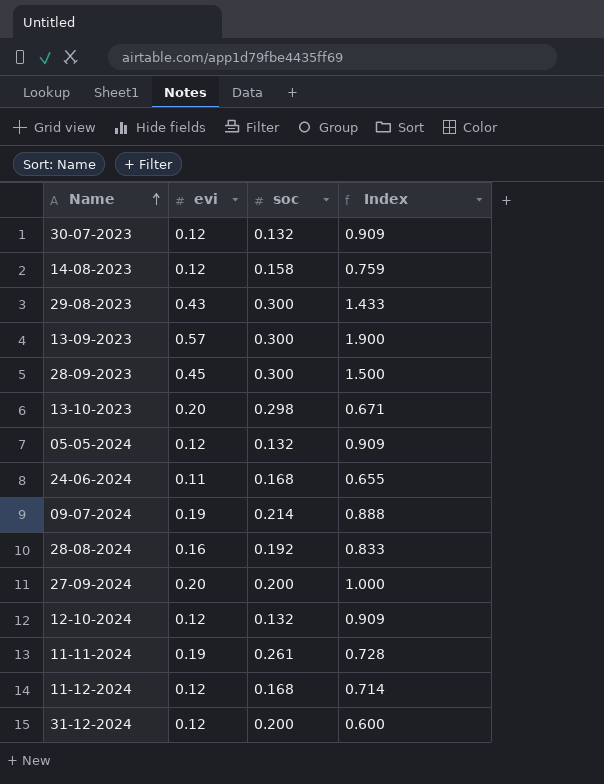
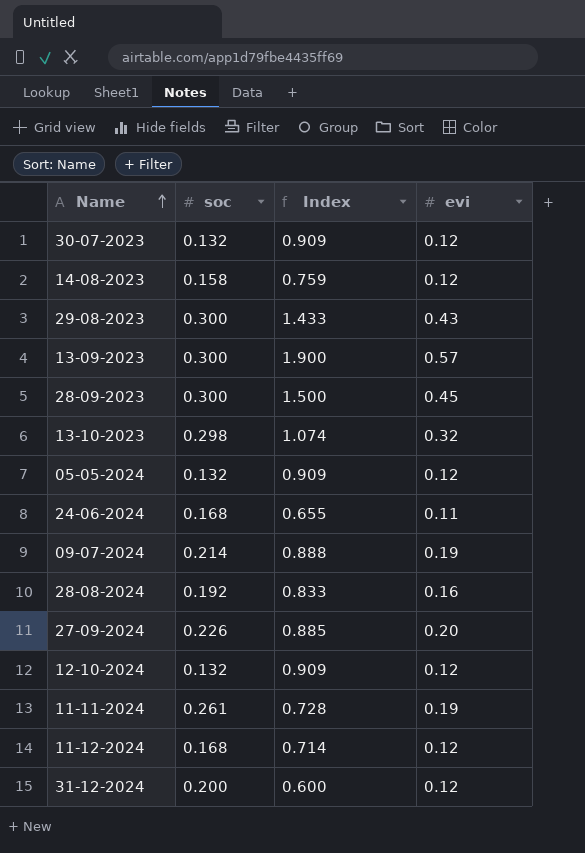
column evi | position: 2 -> 4
13-10-2023 | Index: 0.671 -> 1.074
13-10-2023 | evi: 0.20 -> 0.32
27-09-2024 | soc: 0.200 -> 0.226
27-09-2024 | Index: 1.000 -> 0.885

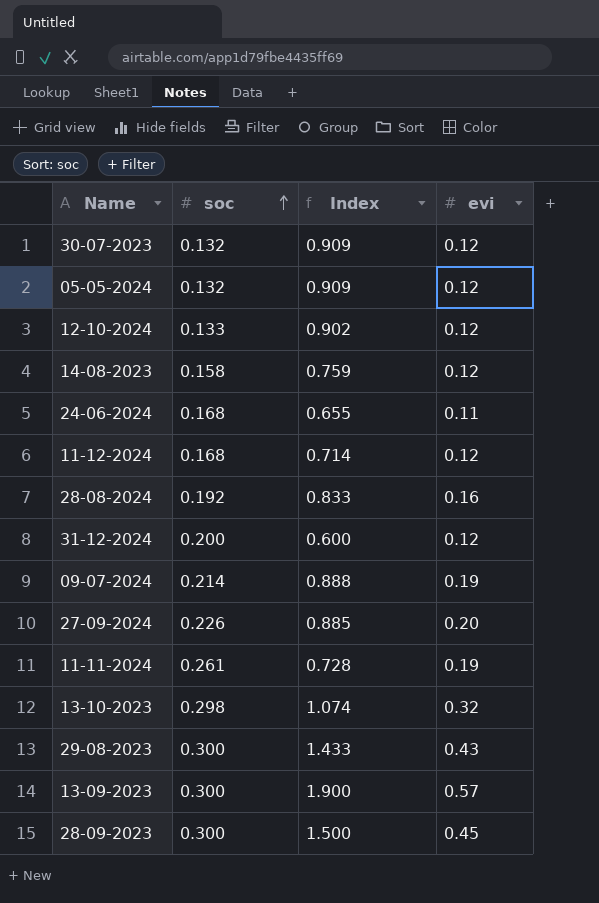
row order: Name ascending -> soc ascending
12-10-2024 | soc: 0.132 -> 0.133
12-10-2024 | Index: 0.909 -> 0.902

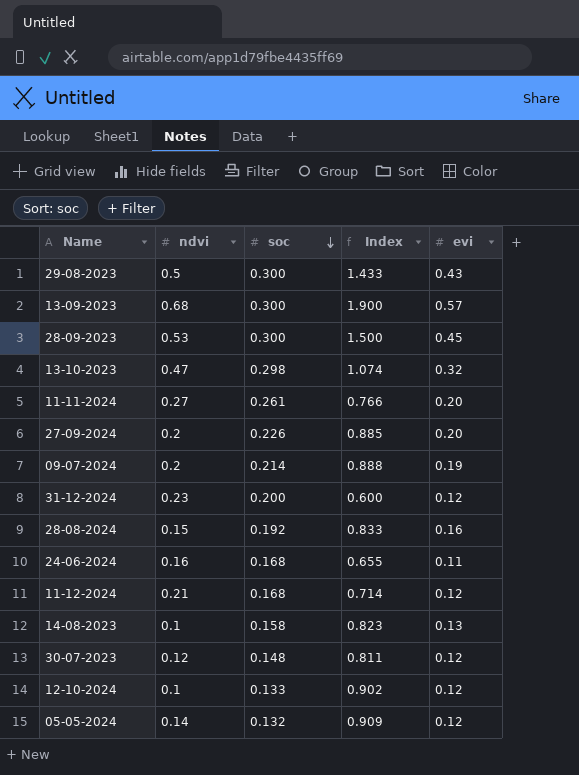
row order: soc ascending -> soc descending
column ndvi | position: none -> 2
11-11-2024 | Index: 0.728 -> 0.766
11-11-2024 | evi: 0.19 -> 0.20
14-08-2023 | Index: 0.759 -> 0.823
14-08-2023 | evi: 0.12 -> 0.13
30-07-2023 | soc: 0.132 -> 0.148
30-07-2023 | Index: 0.909 -> 0.811

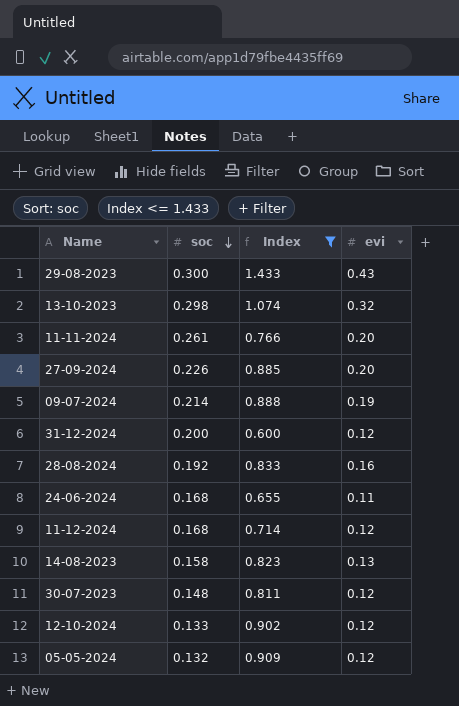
filter: none -> Index <= 1.433
column ndvi | position: 2 -> none

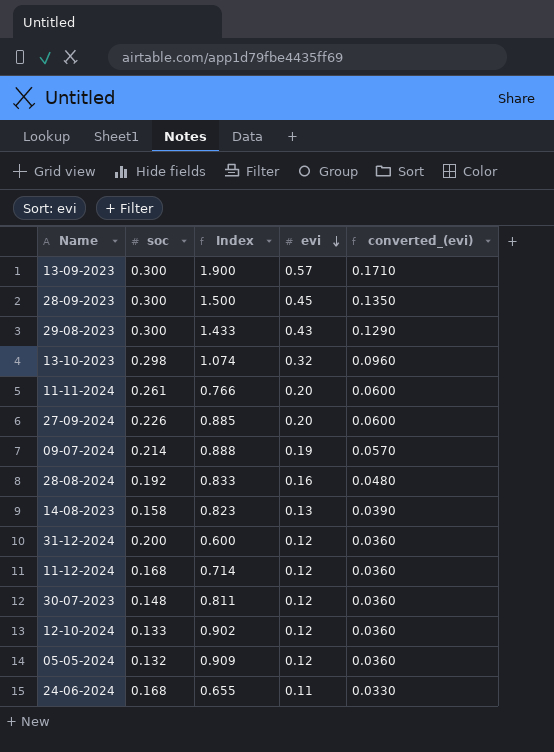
filter: Index <= 1.433 -> none
row order: soc descending -> evi descending
column converted_(evi) | formula: none -> [evi] * 0.3

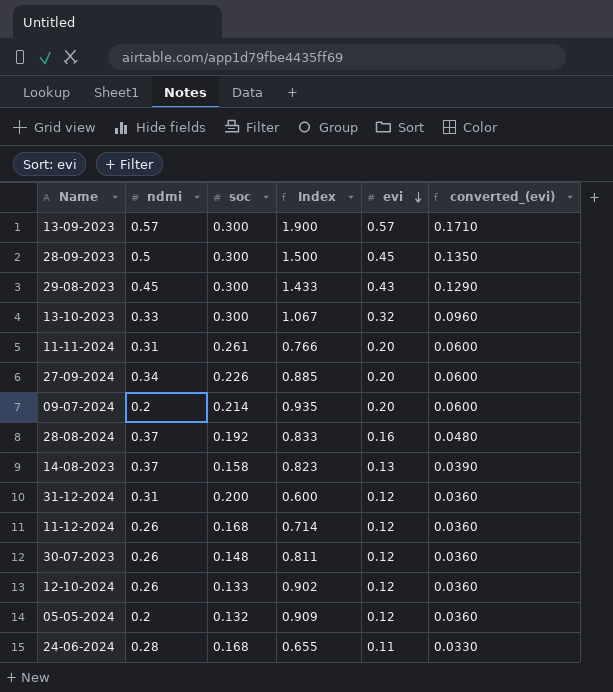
column ndmi | position: none -> 2
13-10-2023 | soc: 0.298 -> 0.300
13-10-2023 | Index: 1.074 -> 1.067
09-07-2024 | Index: 0.888 -> 0.935
09-07-2024 | evi: 0.19 -> 0.20
09-07-2024 | converted_(evi): 0.0570 -> 0.0600

